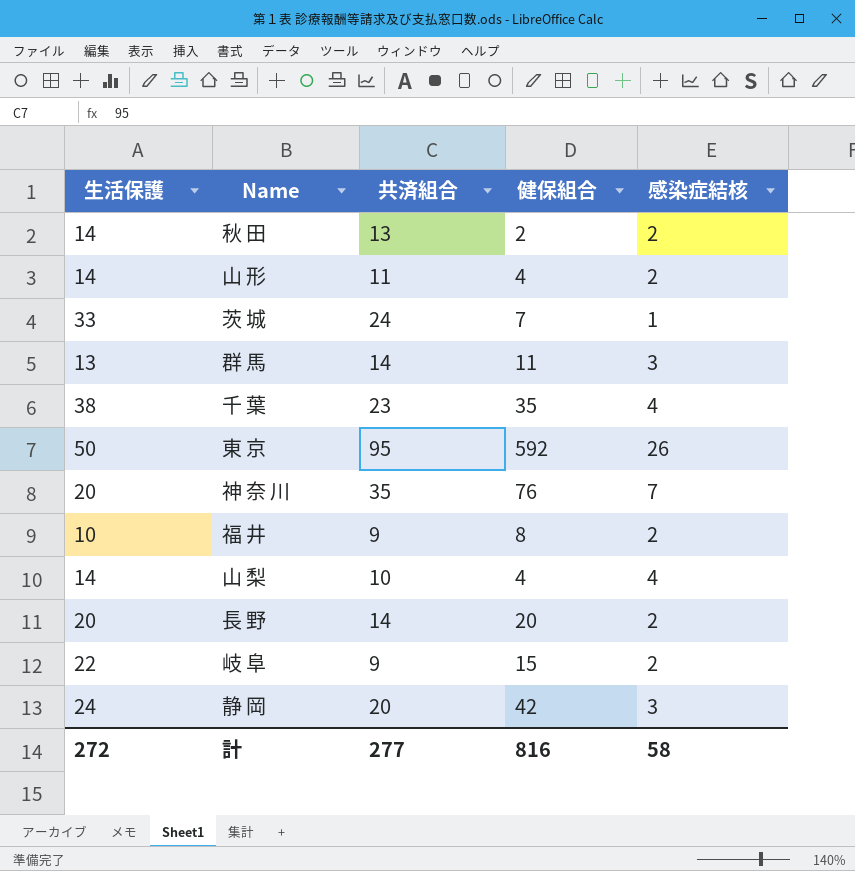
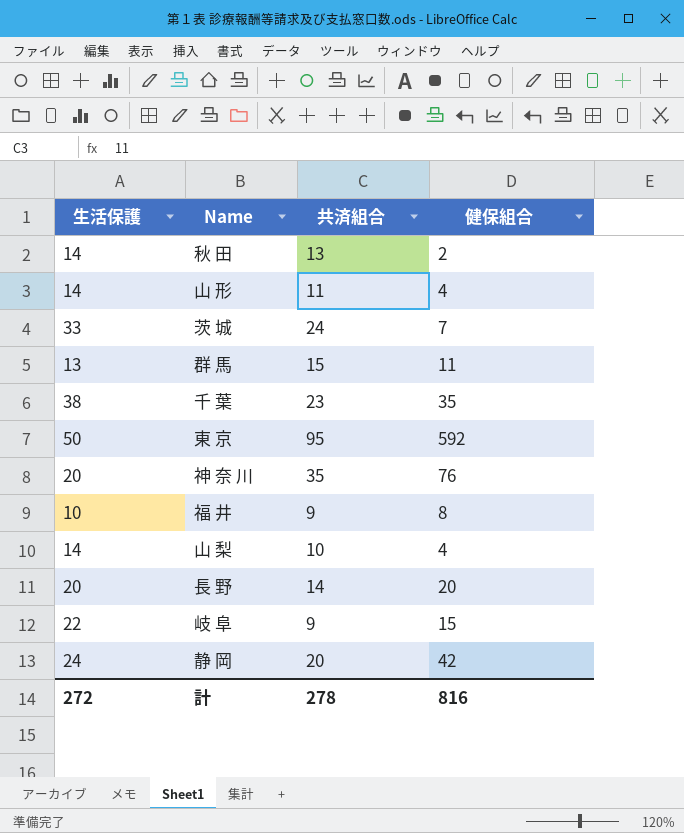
column 感染症結核 | position: 5 -> none
群 馬 | 共済組合: 14 -> 15
計 | 共済組合: 277 -> 278

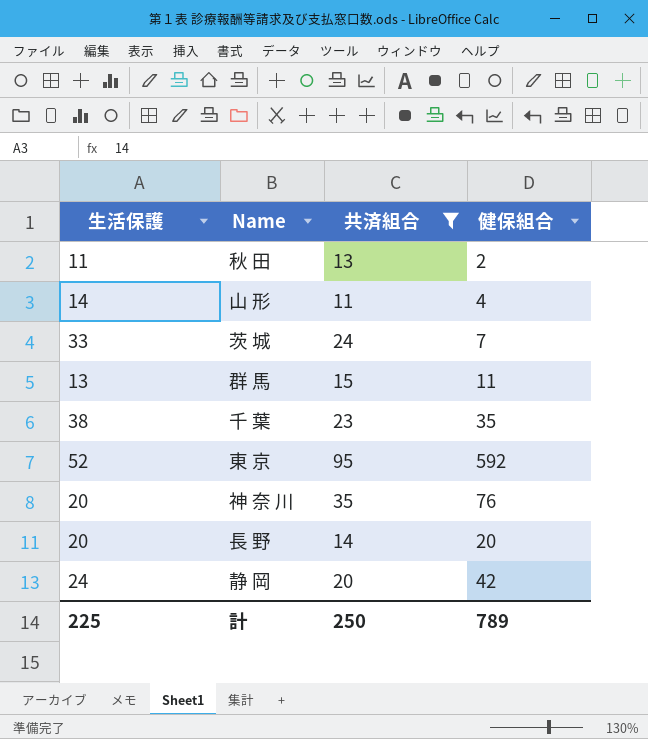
filter: none -> 共済組合 >= 11
秋 田 | 生活保護: 14 -> 11
東 京 | 生活保護: 50 -> 52
計 | 生活保護: 272 -> 225
計 | 共済組合: 278 -> 250
計 | 健保組合: 816 -> 789

